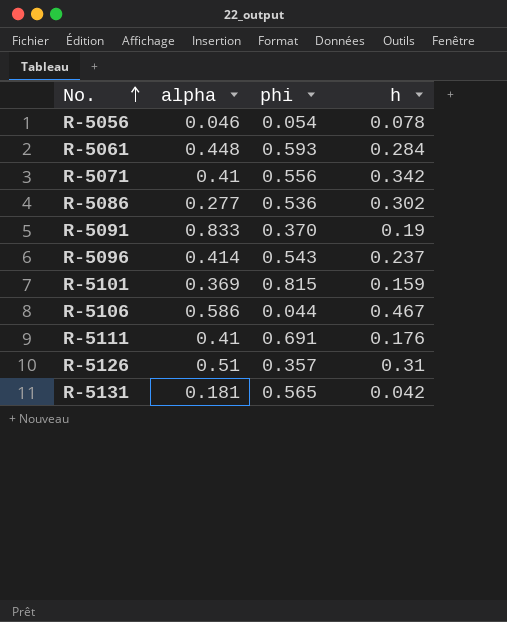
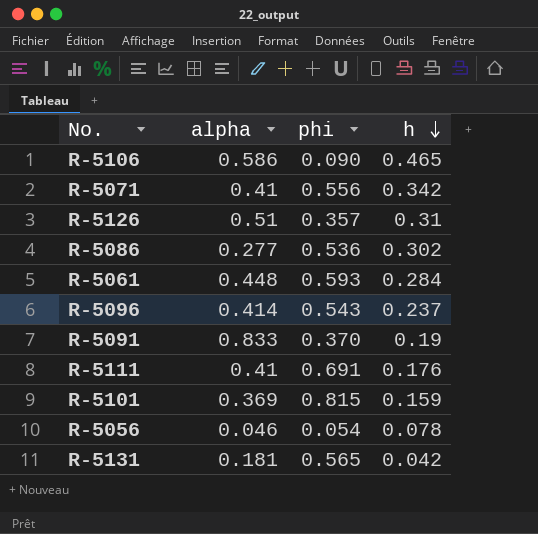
row order: No. ascending -> h descending
R-5106 | phi: 0.044 -> 0.090
R-5106 | h: 0.467 -> 0.465

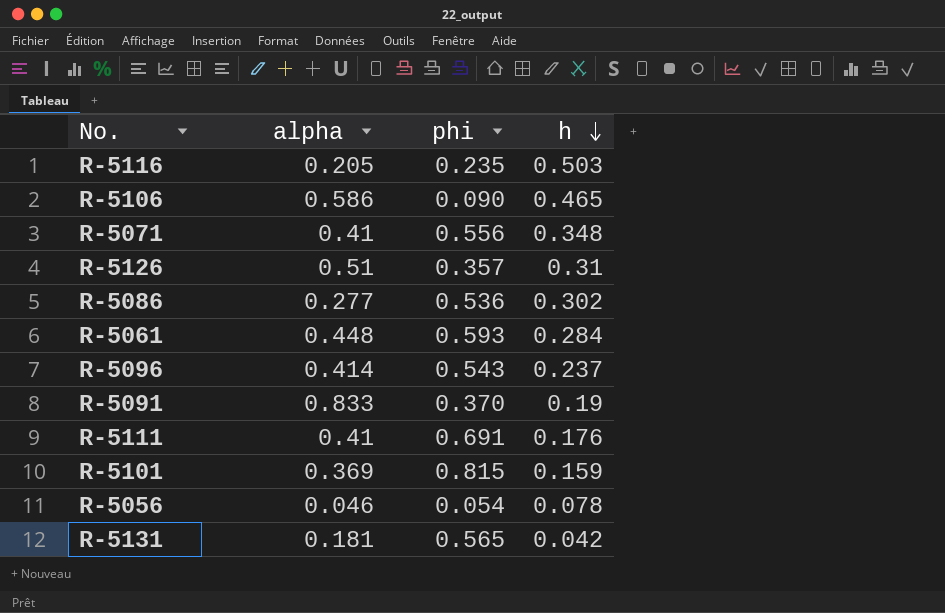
row R-5116: none -> 0.205 | 0.235 | 0.503
R-5071 | h: 0.342 -> 0.348

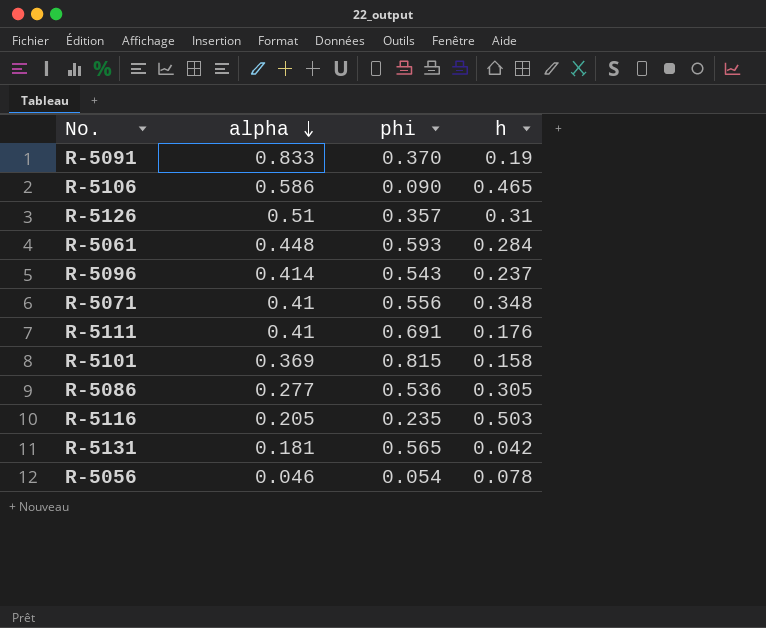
row order: h descending -> alpha descending
R-5101 | h: 0.159 -> 0.158
R-5086 | h: 0.302 -> 0.305

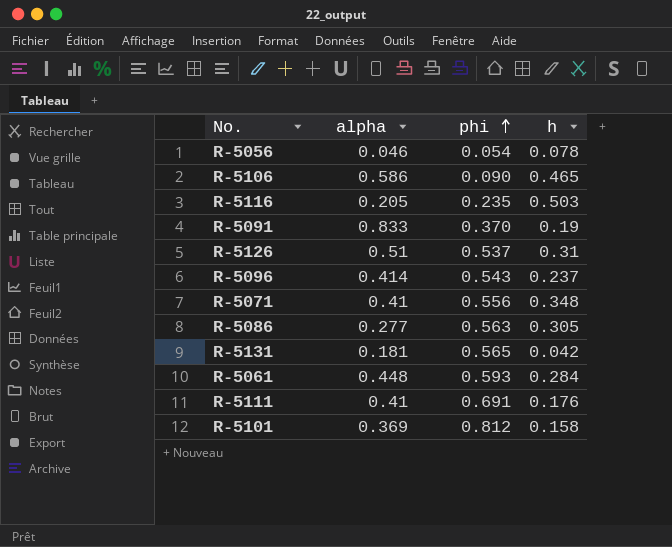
row order: alpha descending -> phi ascending
R-5126 | phi: 0.357 -> 0.537
R-5086 | phi: 0.536 -> 0.563
R-5101 | phi: 0.815 -> 0.812

